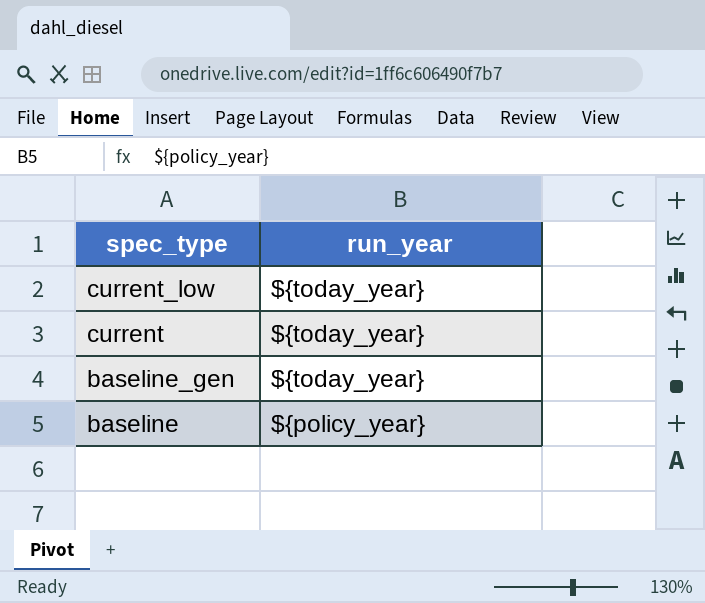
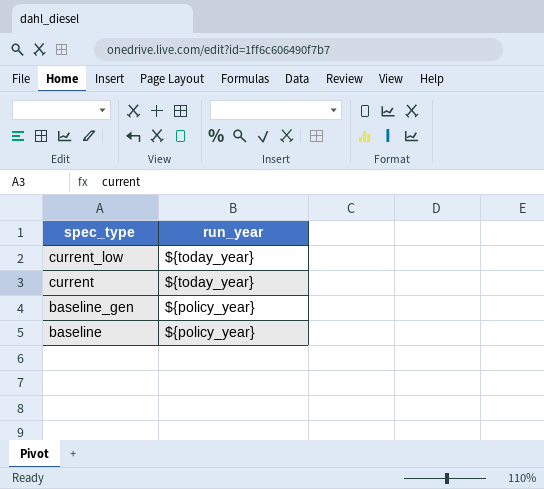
baseline_gen | run_year: ${today_year} -> ${policy_year}

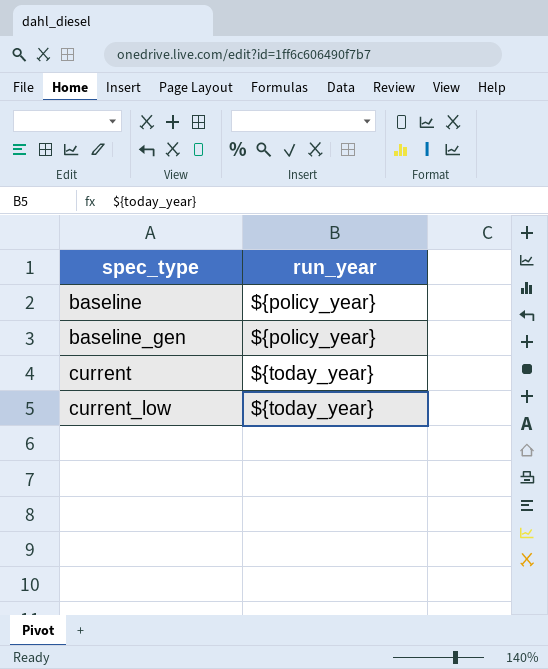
row order: spec_type descending -> spec_type ascending

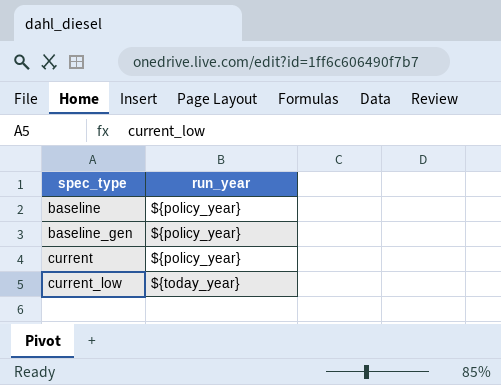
current | run_year: ${today_year} -> ${policy_year}

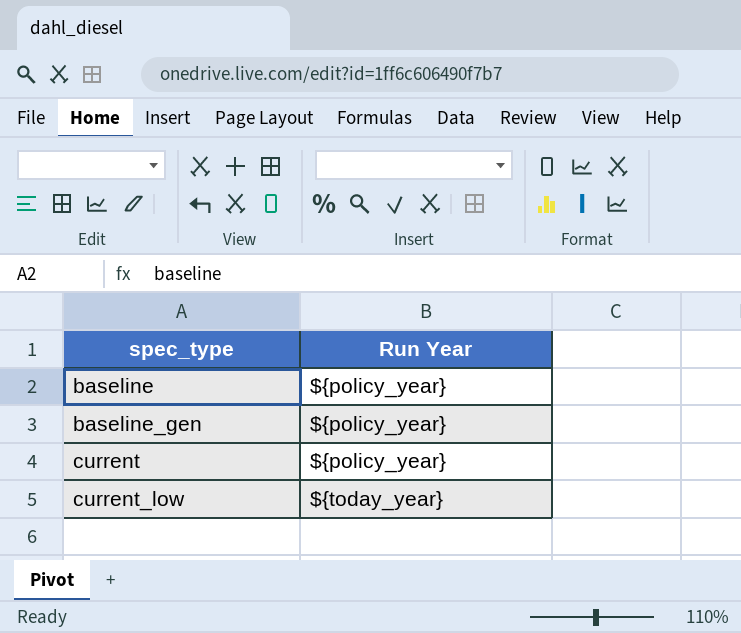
column name: run_year -> Run Year

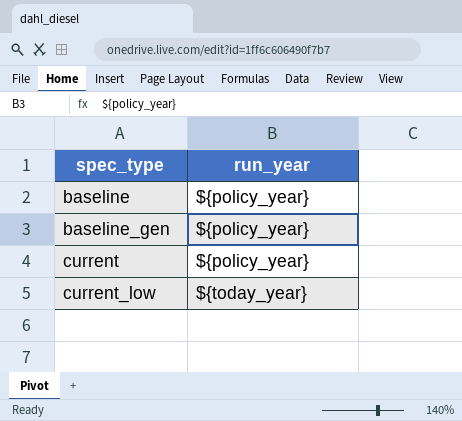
column name: Run Year -> run_year

